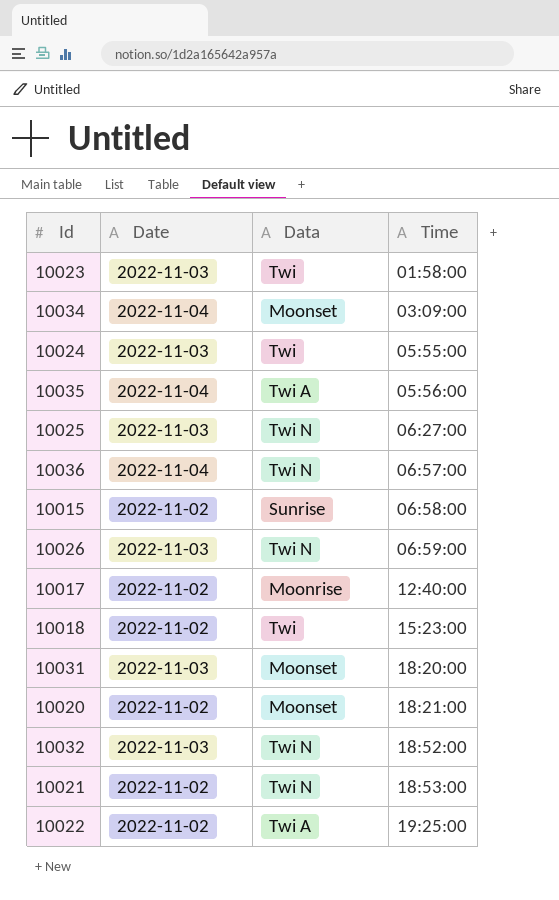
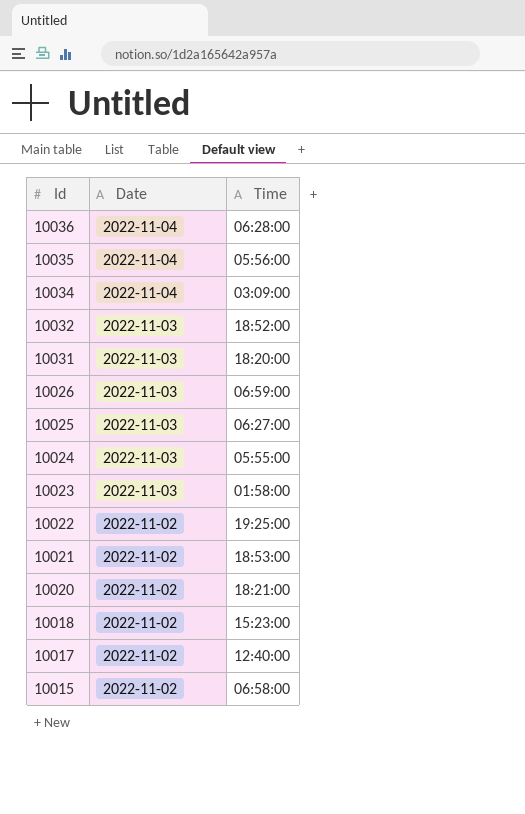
row order: Time ascending -> Id descending
column Data | position: 3 -> none
10036 | Time: 06:57:00 -> 06:28:00

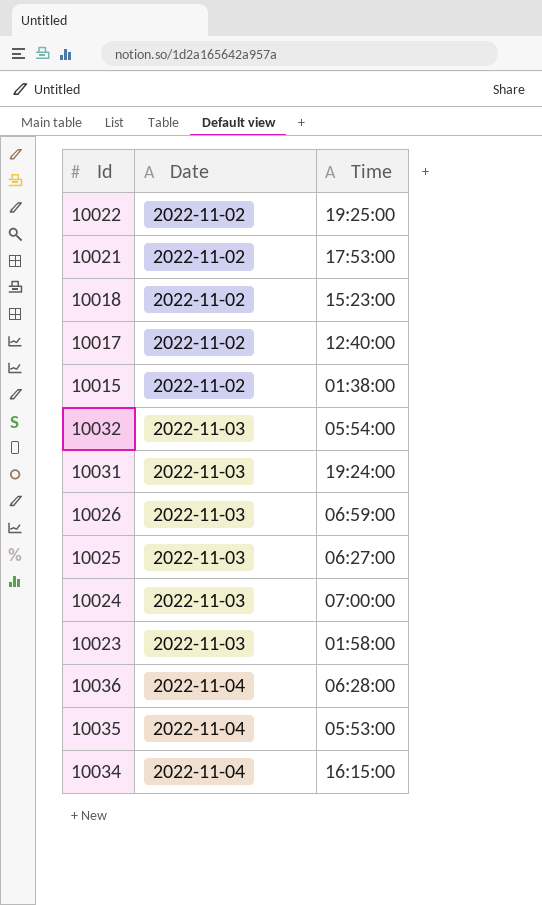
row order: Id descending -> Date ascending
row 10020: 2022-11-02 | 18:21:00 -> none
10021 | Time: 18:53:00 -> 17:53:00
10015 | Time: 06:58:00 -> 01:38:00
10032 | Time: 18:52:00 -> 05:54:00
10031 | Time: 18:20:00 -> 19:24:00
10024 | Time: 05:55:00 -> 07:00:00
10035 | Time: 05:56:00 -> 05:53:00
10034 | Time: 03:09:00 -> 16:15:00

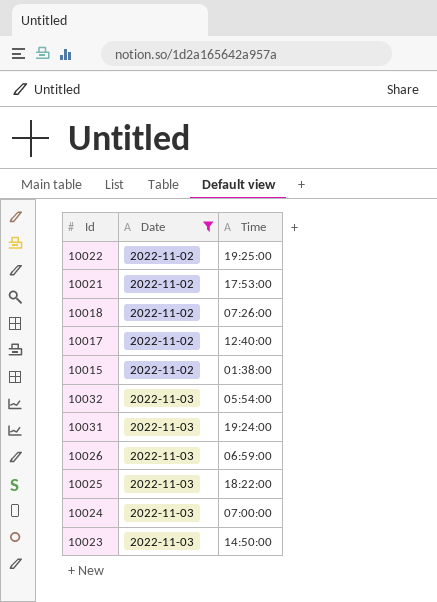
filter: none -> Date != 2022-11-04
10018 | Time: 15:23:00 -> 07:26:00
10025 | Time: 06:27:00 -> 18:22:00
10023 | Time: 01:58:00 -> 14:50:00

